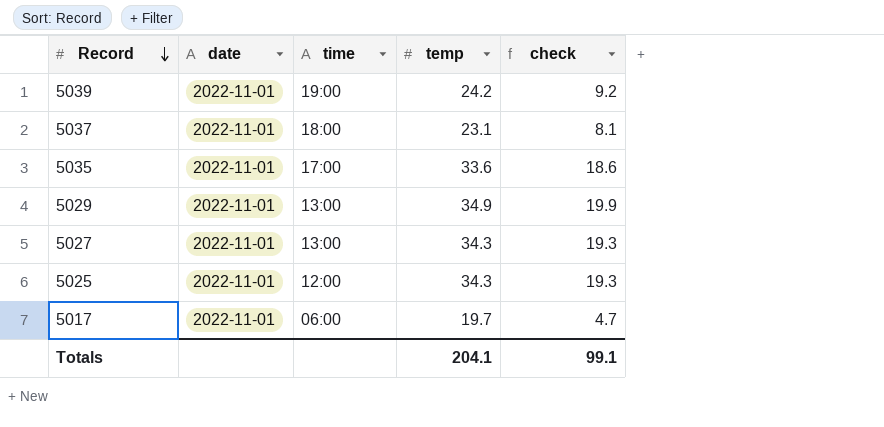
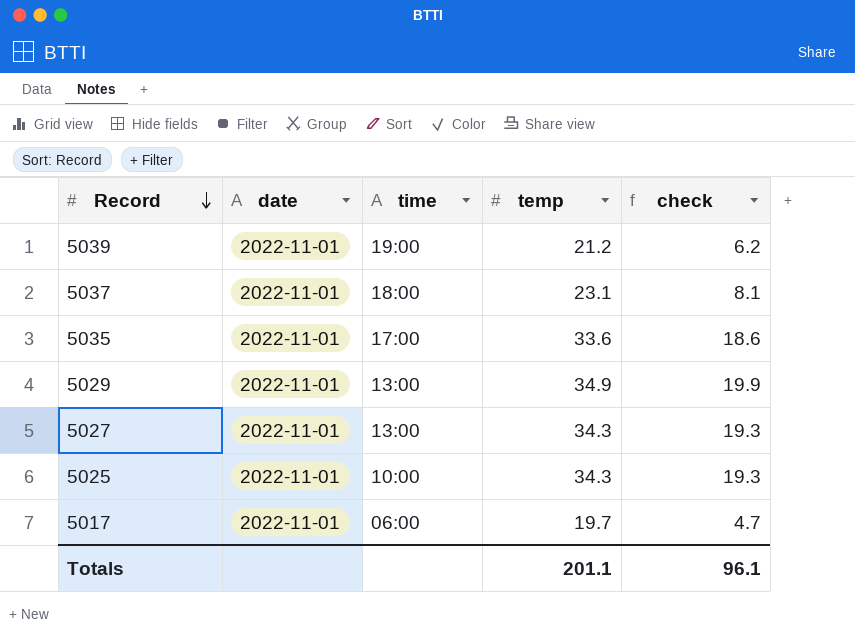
5039 | temp: 24.2 -> 21.2
5039 | check: 9.2 -> 6.2
5025 | time: 12:00 -> 10:00
Totals | temp: 204.1 -> 201.1
Totals | check: 99.1 -> 96.1

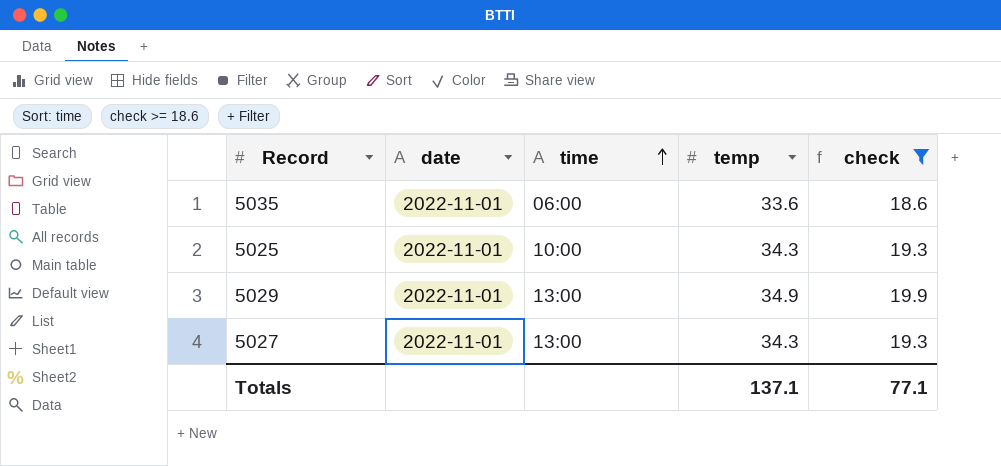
filter: none -> check >= 18.6
row order: Record descending -> time ascending
5035 | time: 17:00 -> 06:00
Totals | temp: 201.1 -> 137.1
Totals | check: 96.1 -> 77.1

